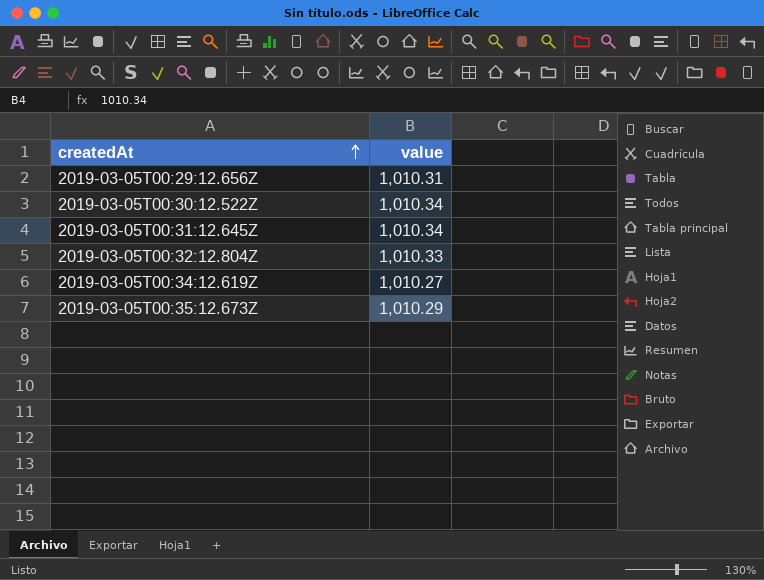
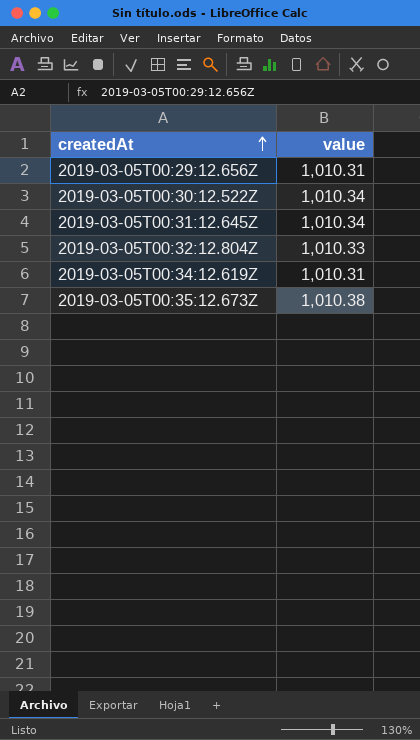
2019-03-05T00:34:12.619Z | value: 1,010.27 -> 1,010.31
2019-03-05T00:35:12.673Z | value: 1,010.29 -> 1,010.38

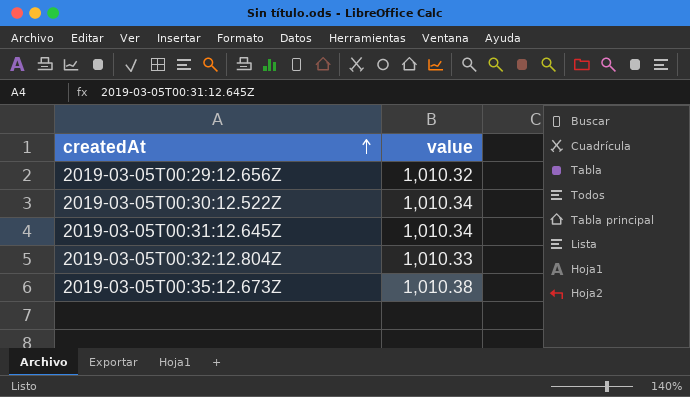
row 2019-03-05T00:34:12.619Z: 1,010.31 -> none
2019-03-05T00:29:12.656Z | value: 1,010.31 -> 1,010.32

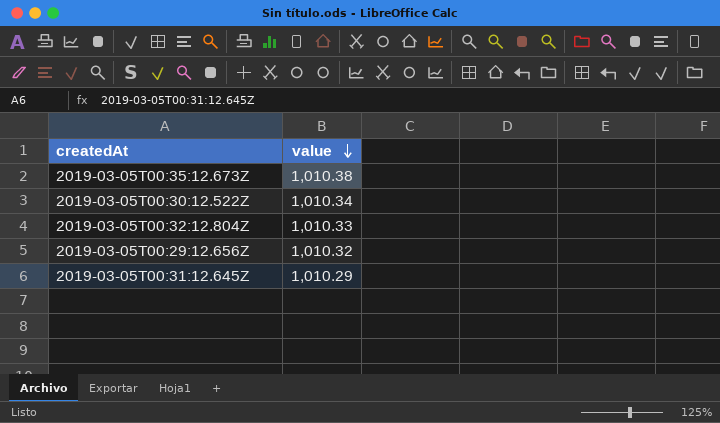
row order: createdAt ascending -> value descending
2019-03-05T00:31:12.645Z | value: 1,010.34 -> 1,010.29

